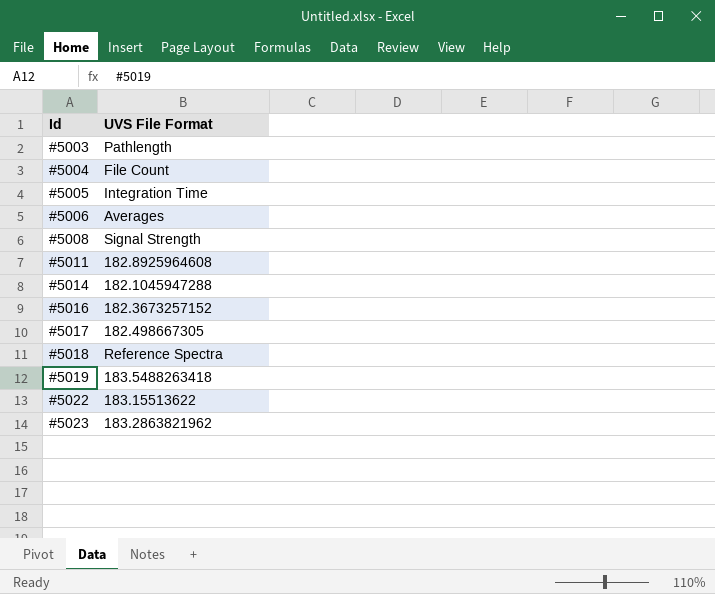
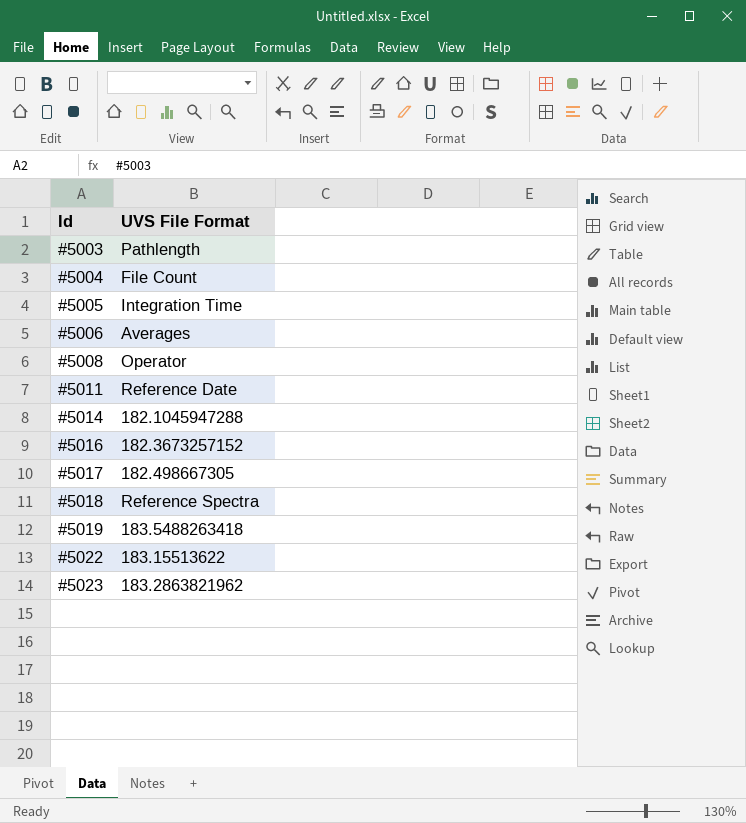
#5008 | UVS File Format: Signal Strength -> Operator
#5011 | UVS File Format: 182.8925964608 -> Reference Date

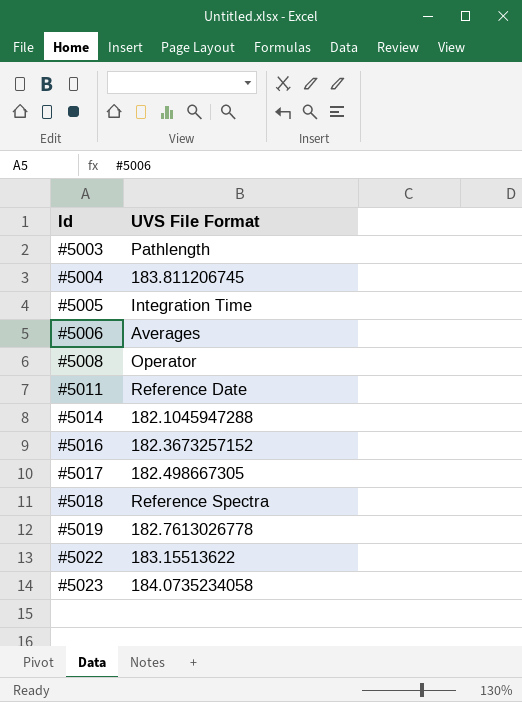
#5004 | UVS File Format: File Count -> 183.811206745
#5019 | UVS File Format: 183.5488263418 -> 182.7613026778
#5023 | UVS File Format: 183.2863821962 -> 184.0735234058

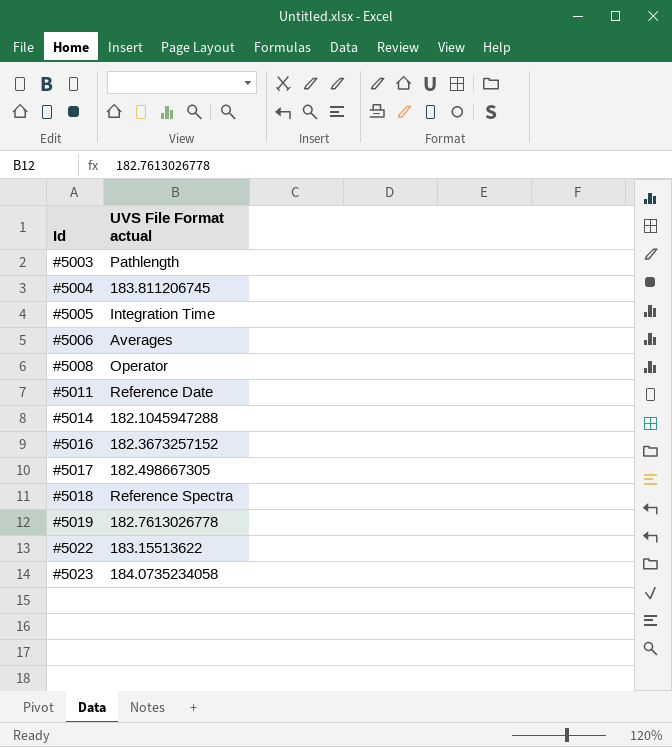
column name: UVS File Format -> UVS File Format actual

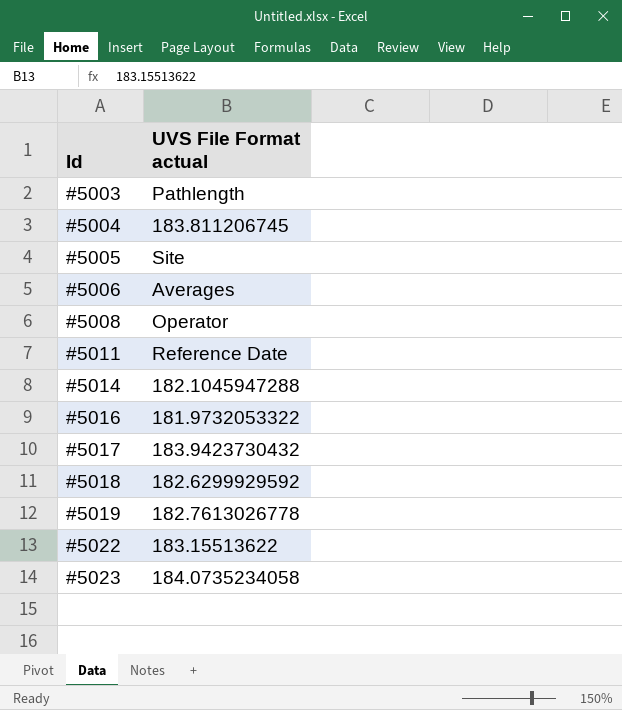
#5005 | UVS File Format actual: Integration Time -> Site
#5016 | UVS File Format actual: 182.3673257152 -> 181.9732053322
#5017 | UVS File Format actual: 182.498667305 -> 183.9423730432
#5018 | UVS File Format actual: Reference Spectra -> 182.6299929592

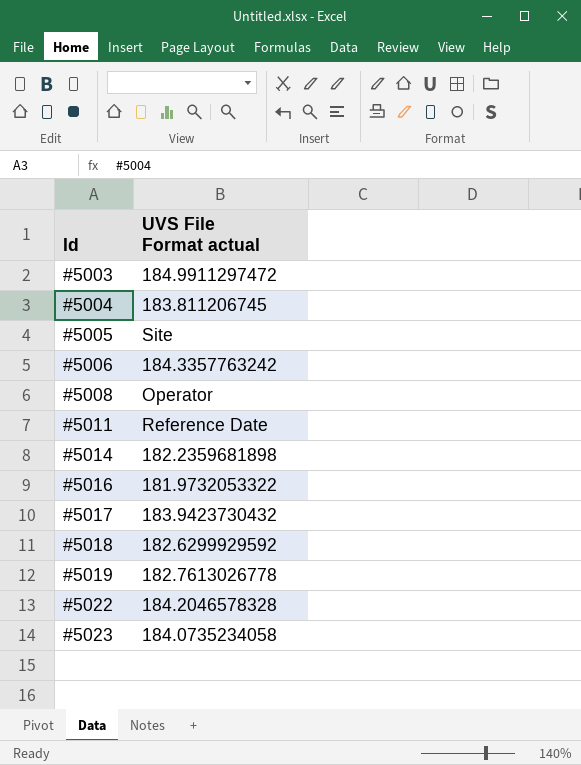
#5003 | UVS File Format actual: Pathlength -> 184.9911297472
#5006 | UVS File Format actual: Averages -> 184.3357763242
#5014 | UVS File Format actual: 182.1045947288 -> 182.2359681898
#5022 | UVS File Format actual: 183.15513622 -> 184.2046578328

